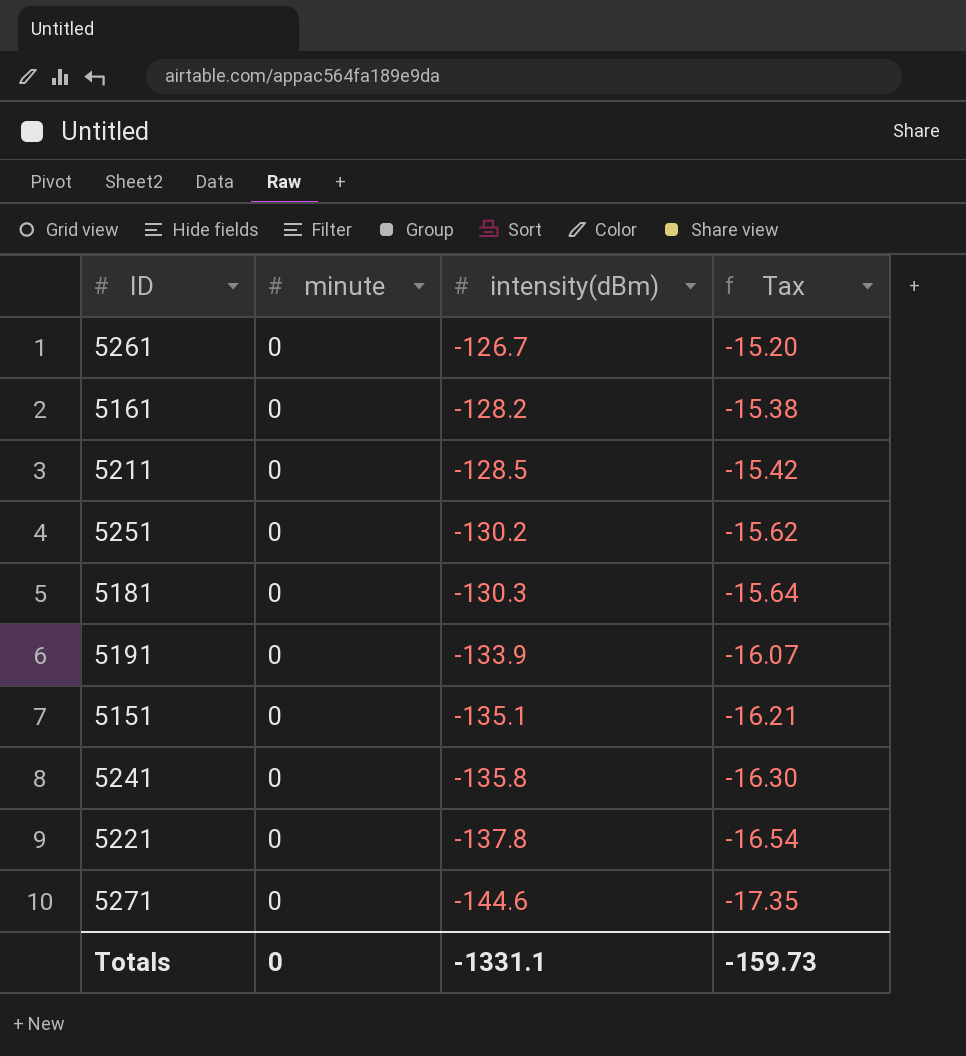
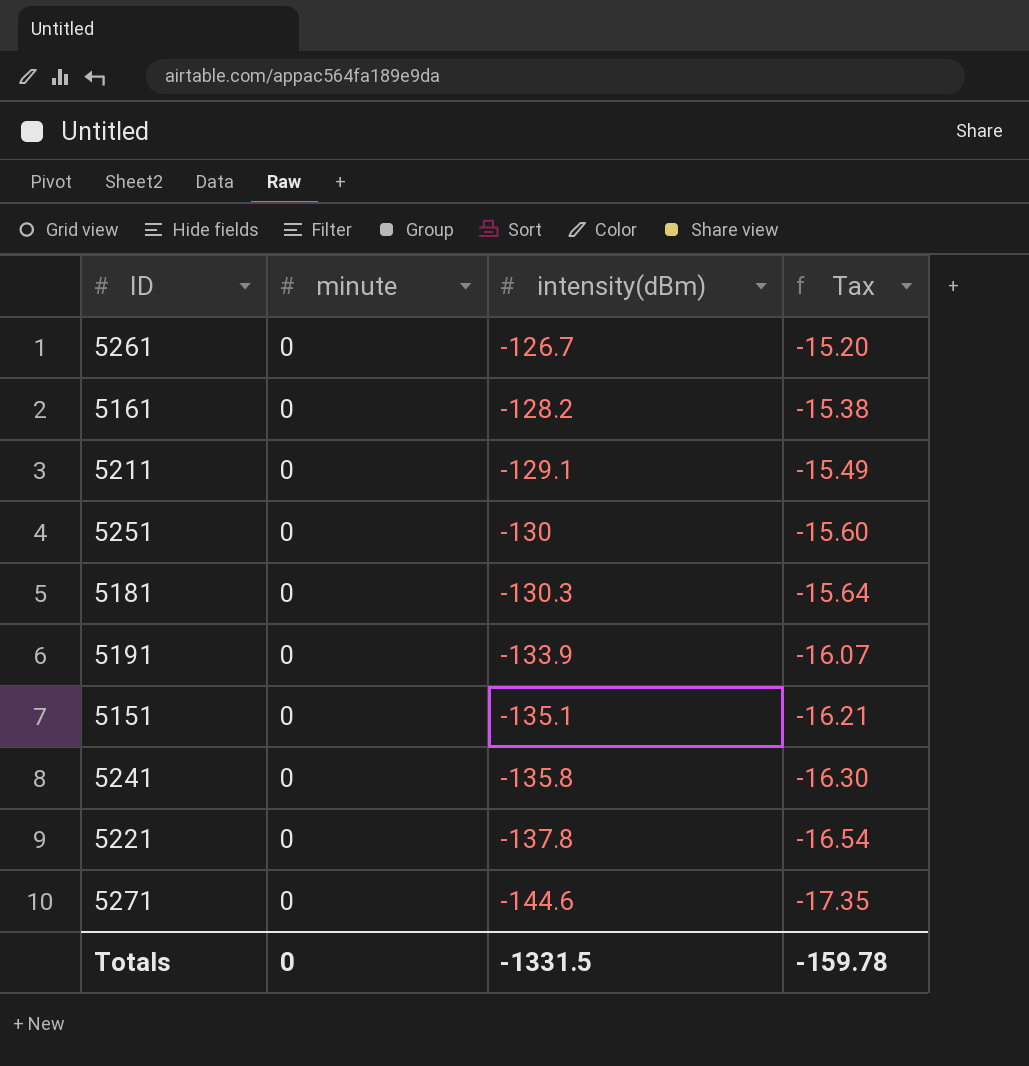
5211 | intensity(dBm): -128.5 -> -129.1
5211 | Tax: -15.42 -> -15.49
5251 | intensity(dBm): -130.2 -> -130
5251 | Tax: -15.62 -> -15.60
Totals | intensity(dBm): -1331.1 -> -1331.5
Totals | Tax: -159.73 -> -159.78

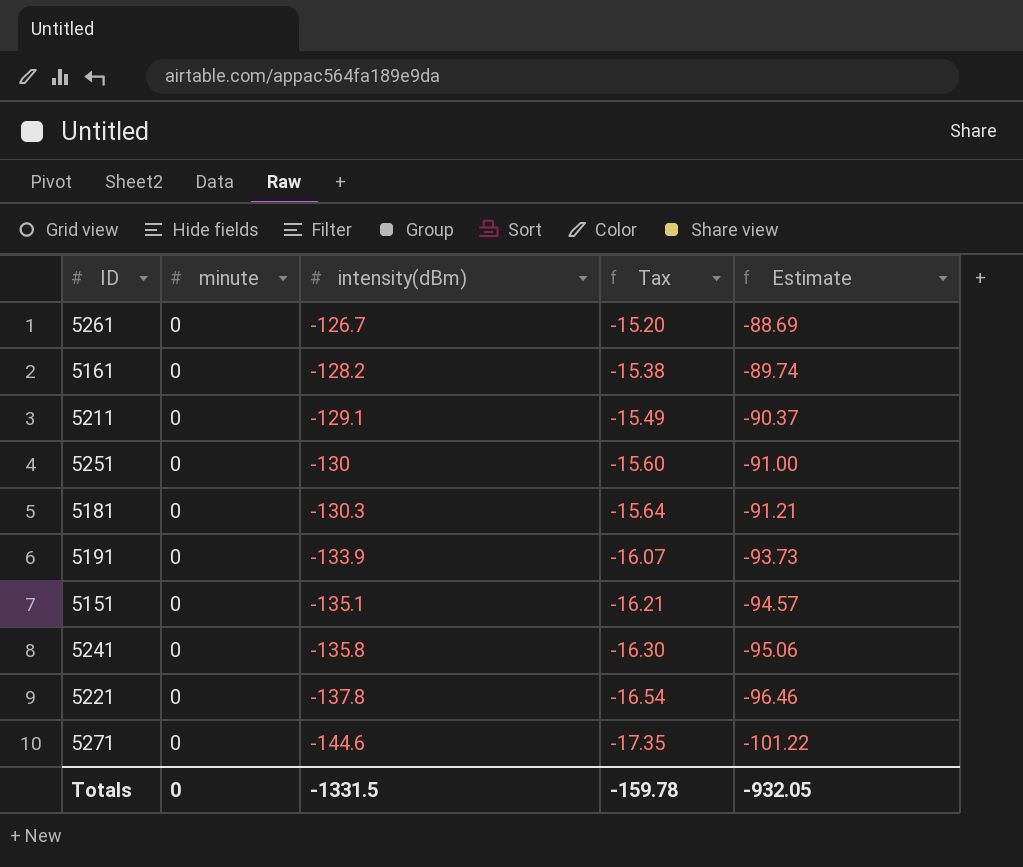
column Estimate | formula: none -> [intensity(dBm)] * 0.7

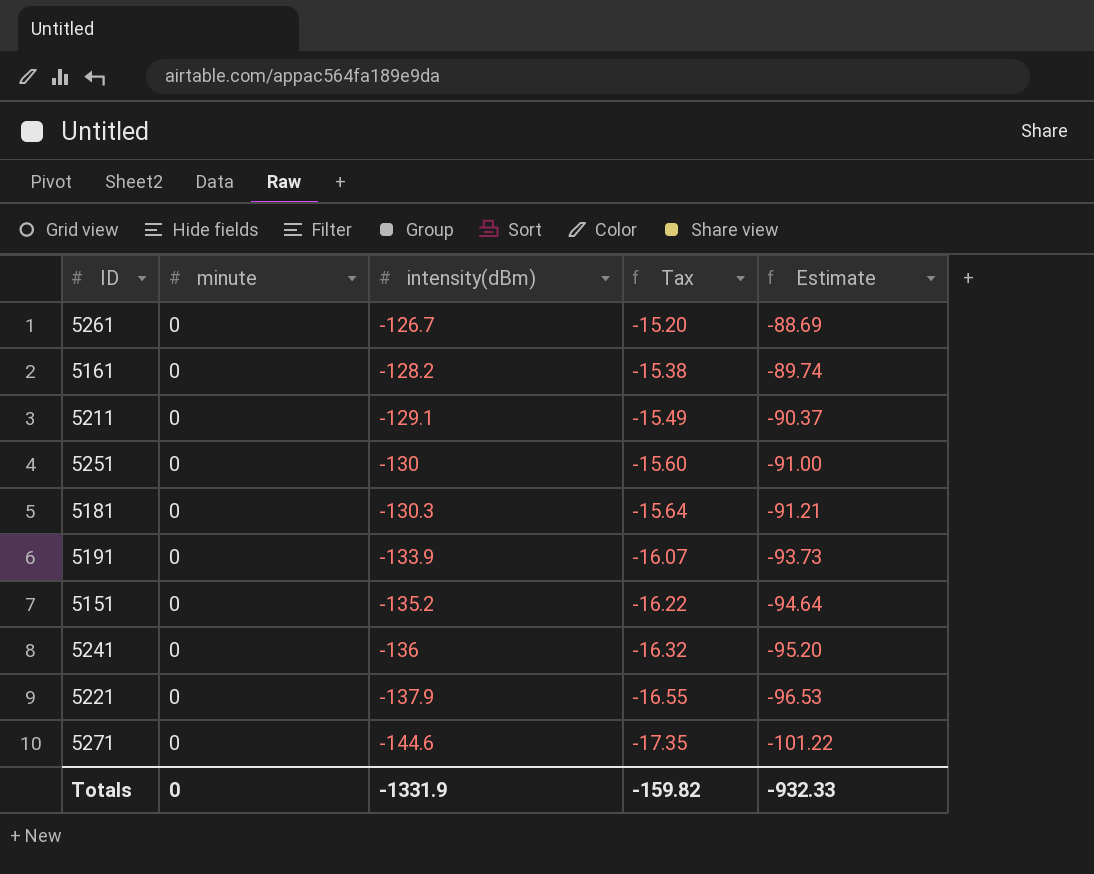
5151 | intensity(dBm): -135.1 -> -135.2
5151 | Tax: -16.21 -> -16.22
5151 | Estimate: -94.57 -> -94.64
5241 | intensity(dBm): -135.8 -> -136
5241 | Tax: -16.30 -> -16.32
5241 | Estimate: -95.06 -> -95.20
5221 | intensity(dBm): -137.8 -> -137.9
5221 | Tax: -16.54 -> -16.55
5221 | Estimate: -96.46 -> -96.53
Totals | intensity(dBm): -1331.5 -> -1331.9
Totals | Tax: -159.78 -> -159.82
Totals | Estimate: -932.05 -> -932.33

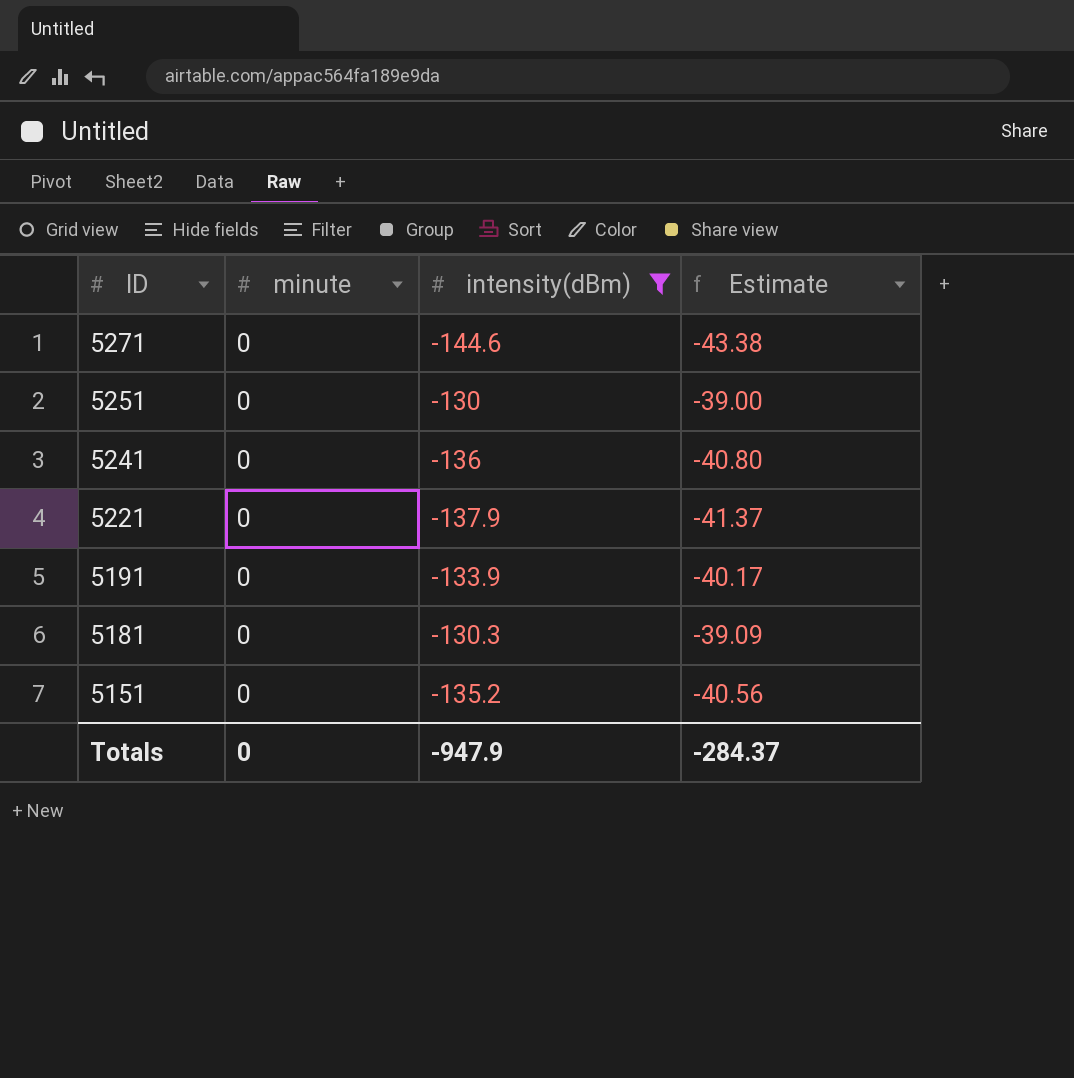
filter: none -> intensity(dBm) <= -130
row order: intensity(dBm) descending -> ID descending
column Tax | formula: [intensity(dBm)] * 0.12 -> none
column Estimate | formula: [intensity(dBm)] * 0.7 -> [intensity(dBm)] * 0.3
Totals | intensity(dBm): -1331.9 -> -947.9
Totals | Estimate: -932.33 -> -284.37

